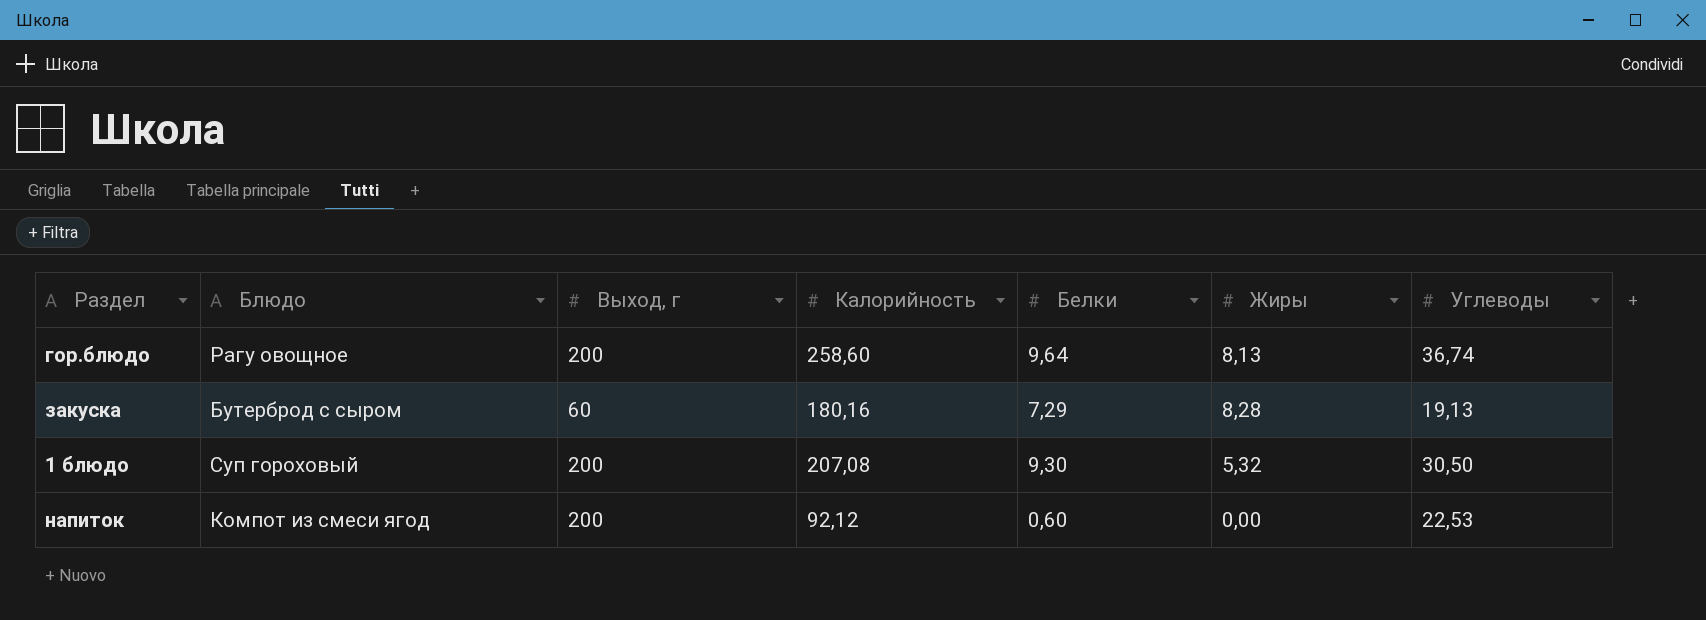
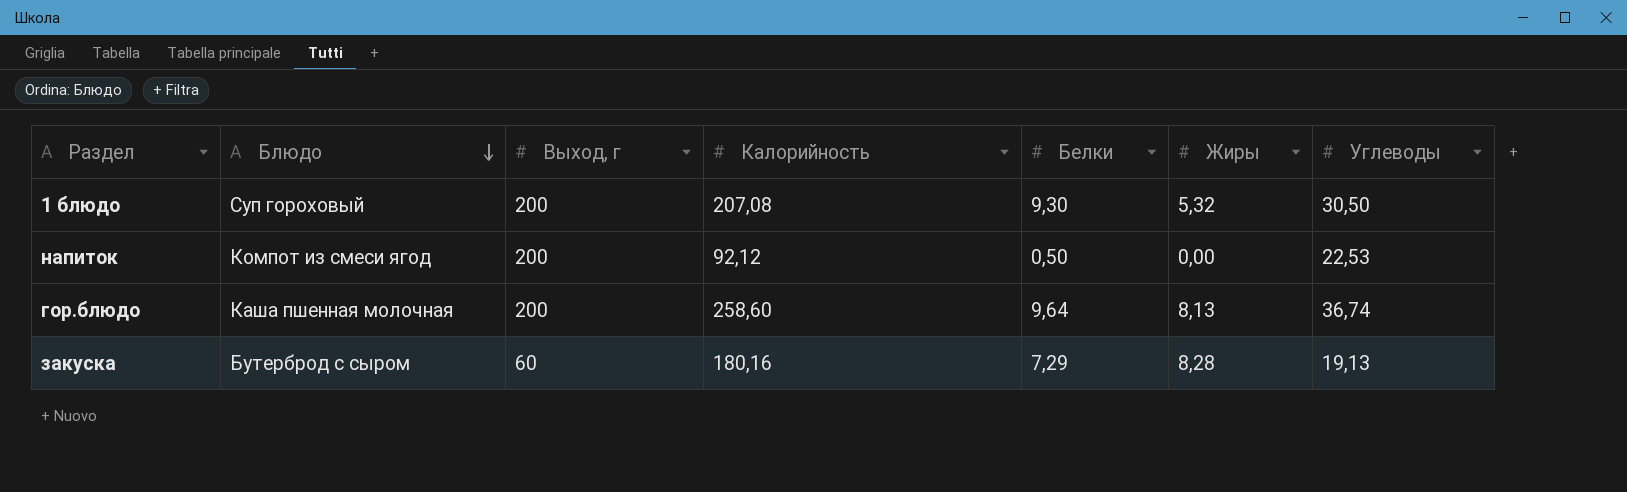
row order: none -> Блюдо descending
напиток | Белки: 0,60 -> 0,50
гор.блюдо | Блюдо: Рагу овощное -> Каша пшенная молочная

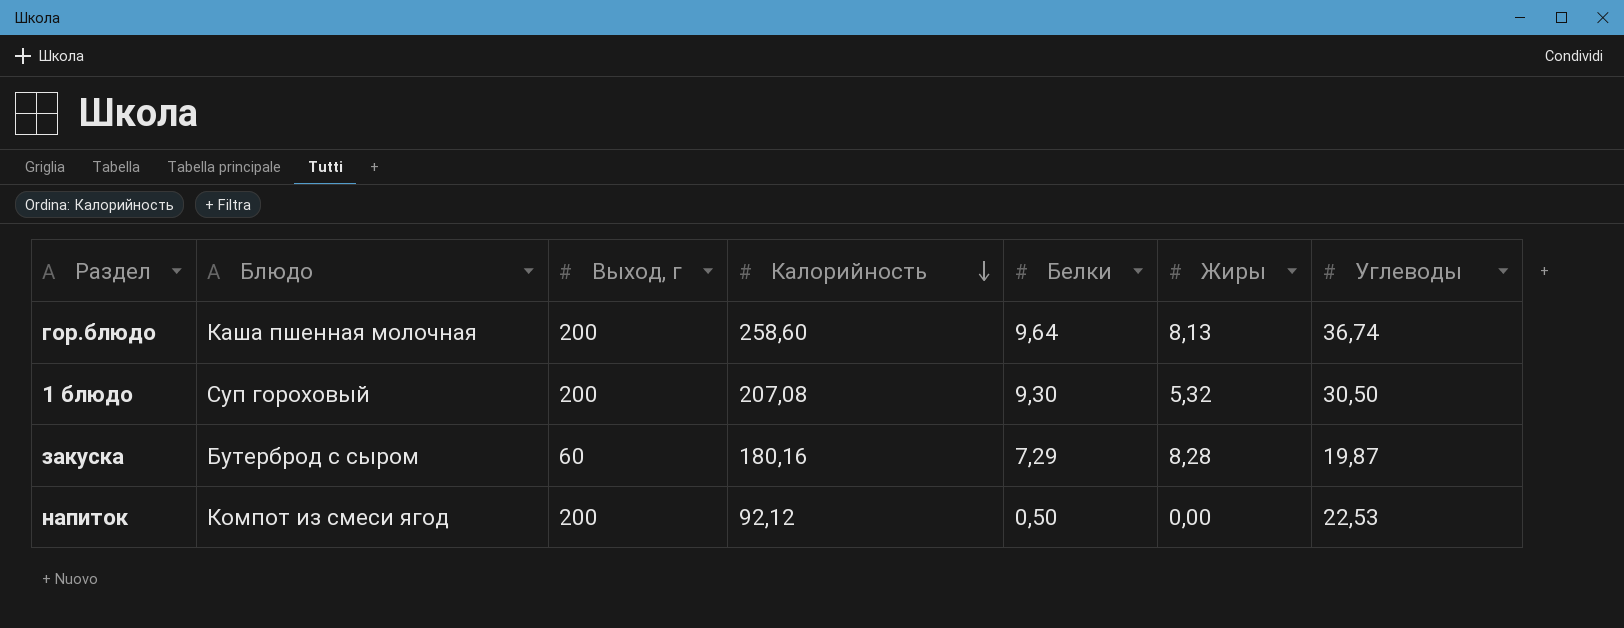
row order: Блюдо descending -> Калорийность descending
закуска | Углеводы: 19,13 -> 19,87

